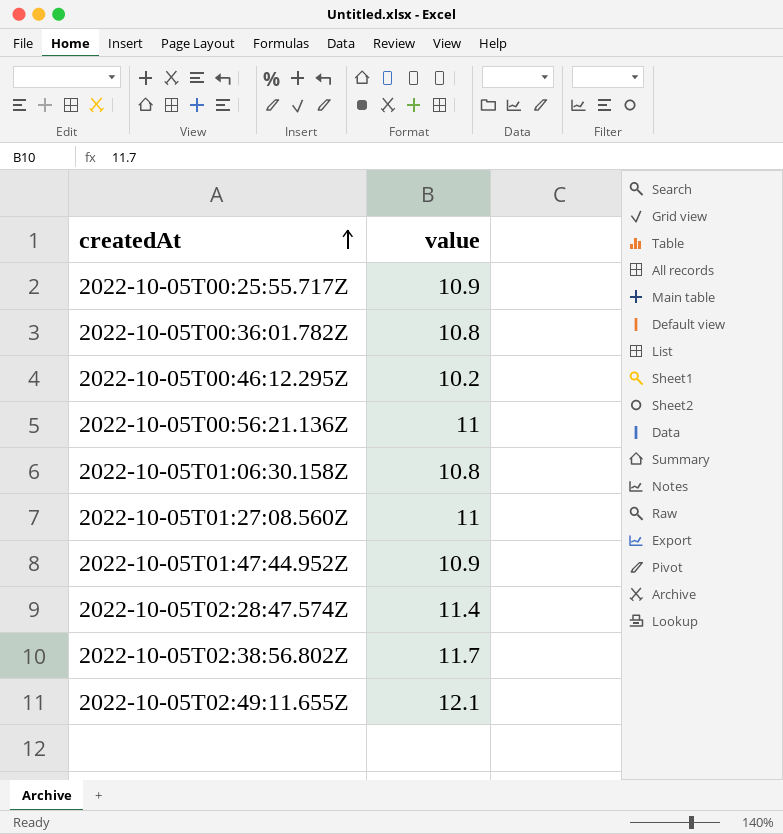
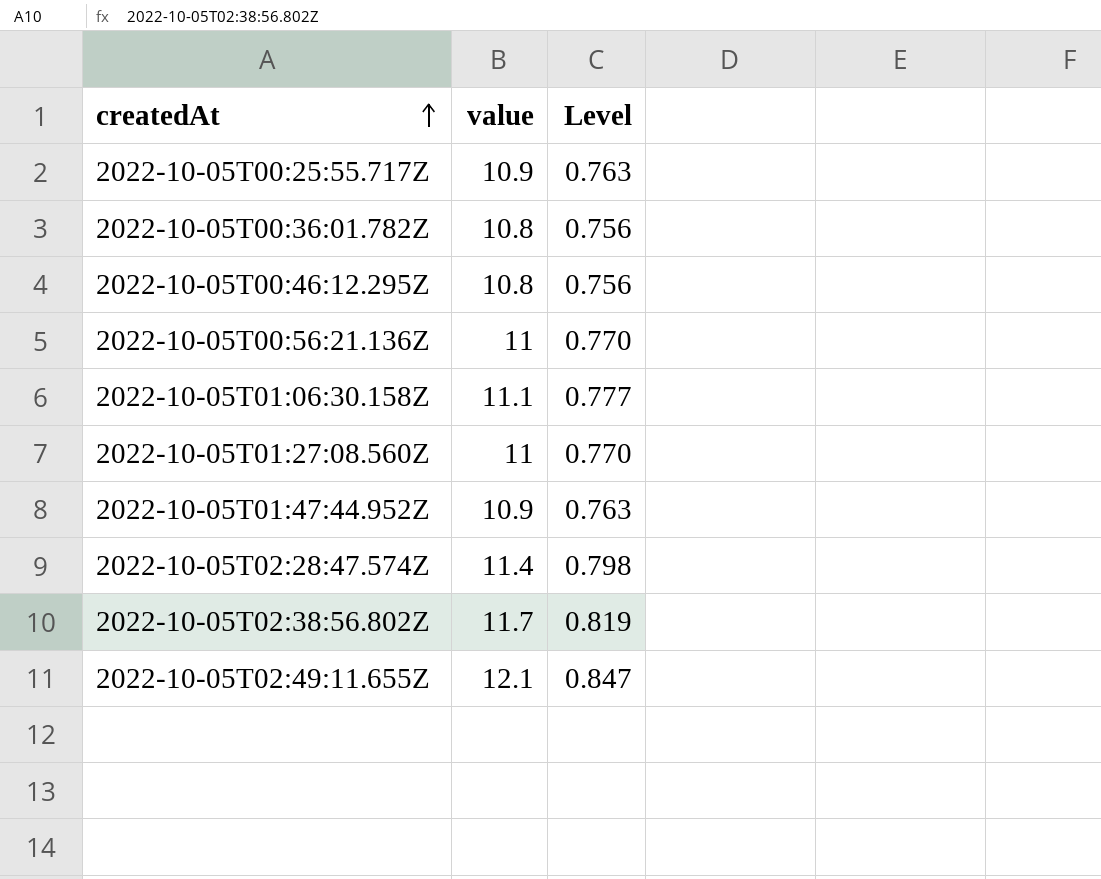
column Level | formula: none -> [value] * 0.07
2022-10-05T00:46:12.295Z | value: 10.2 -> 10.8
2022-10-05T01:06:30.158Z | value: 10.8 -> 11.1

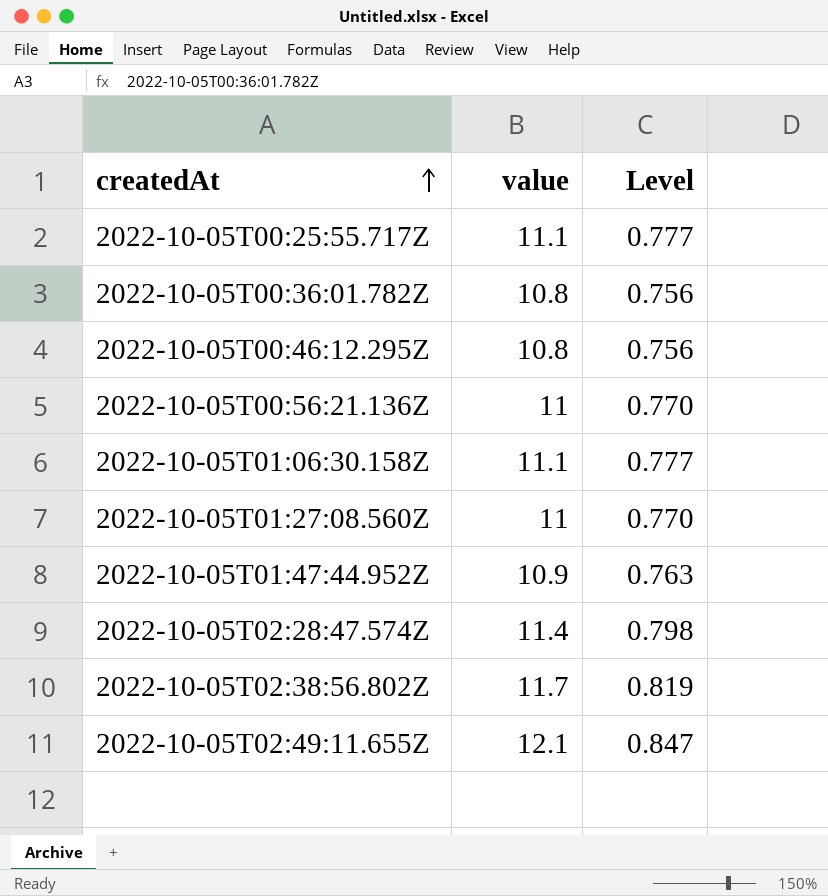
2022-10-05T00:25:55.717Z | value: 10.9 -> 11.1
2022-10-05T00:25:55.717Z | Level: 0.763 -> 0.777

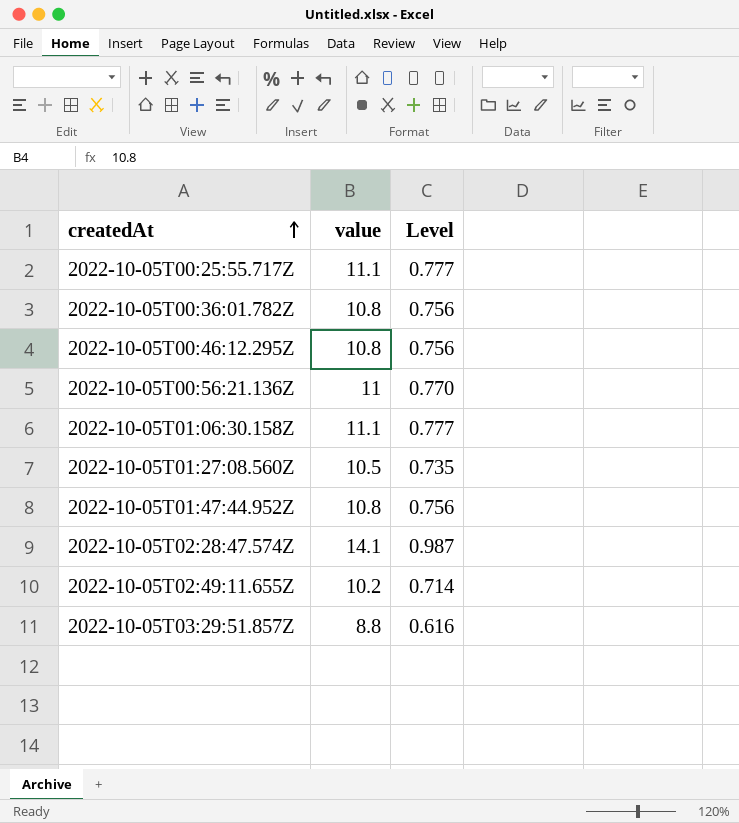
row 2022-10-05T02:38:56.802Z: 11.7 | 0.819 -> none
2022-10-05T01:27:08.560Z | value: 11 -> 10.5
2022-10-05T01:27:08.560Z | Level: 0.770 -> 0.735
2022-10-05T01:47:44.952Z | value: 10.9 -> 10.8
2022-10-05T01:47:44.952Z | Level: 0.763 -> 0.756
2022-10-05T02:28:47.574Z | value: 11.4 -> 14.1
2022-10-05T02:28:47.574Z | Level: 0.798 -> 0.987
2022-10-05T02:49:11.655Z | value: 12.1 -> 10.2
2022-10-05T02:49:11.655Z | Level: 0.847 -> 0.714
row 2022-10-05T03:29:51.857Z: none -> 8.8 | 0.616

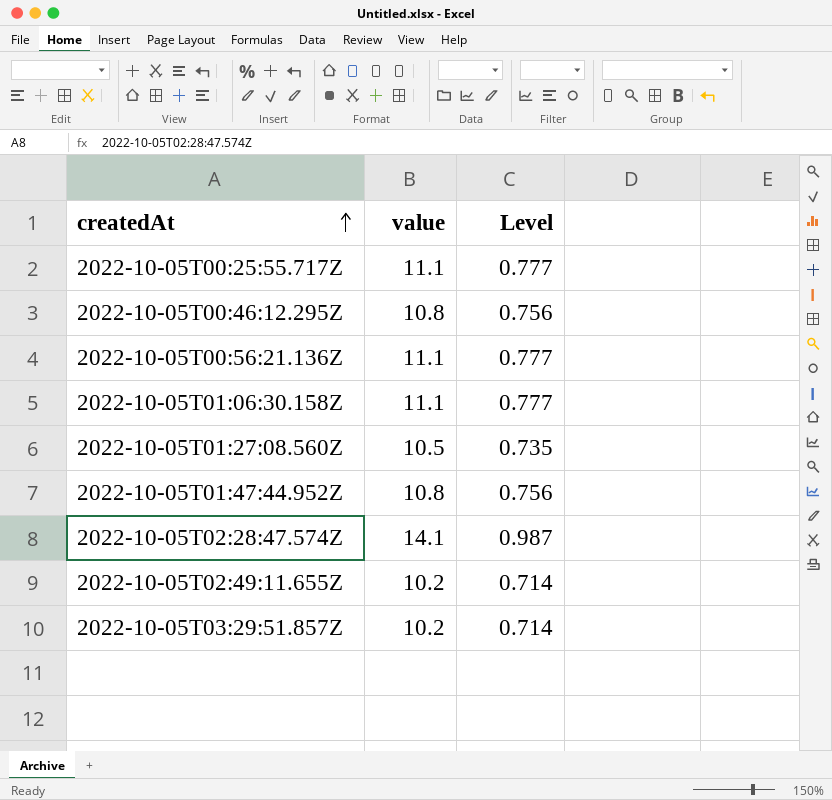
row 2022-10-05T00:36:01.782Z: 10.8 | 0.756 -> none
2022-10-05T00:56:21.136Z | value: 11 -> 11.1
2022-10-05T00:56:21.136Z | Level: 0.770 -> 0.777
2022-10-05T03:29:51.857Z | value: 8.8 -> 10.2
2022-10-05T03:29:51.857Z | Level: 0.616 -> 0.714

